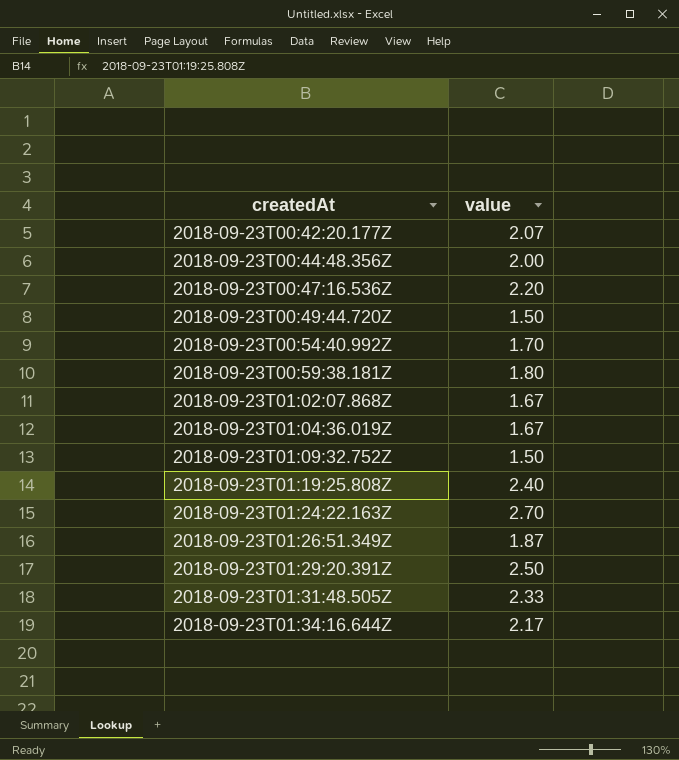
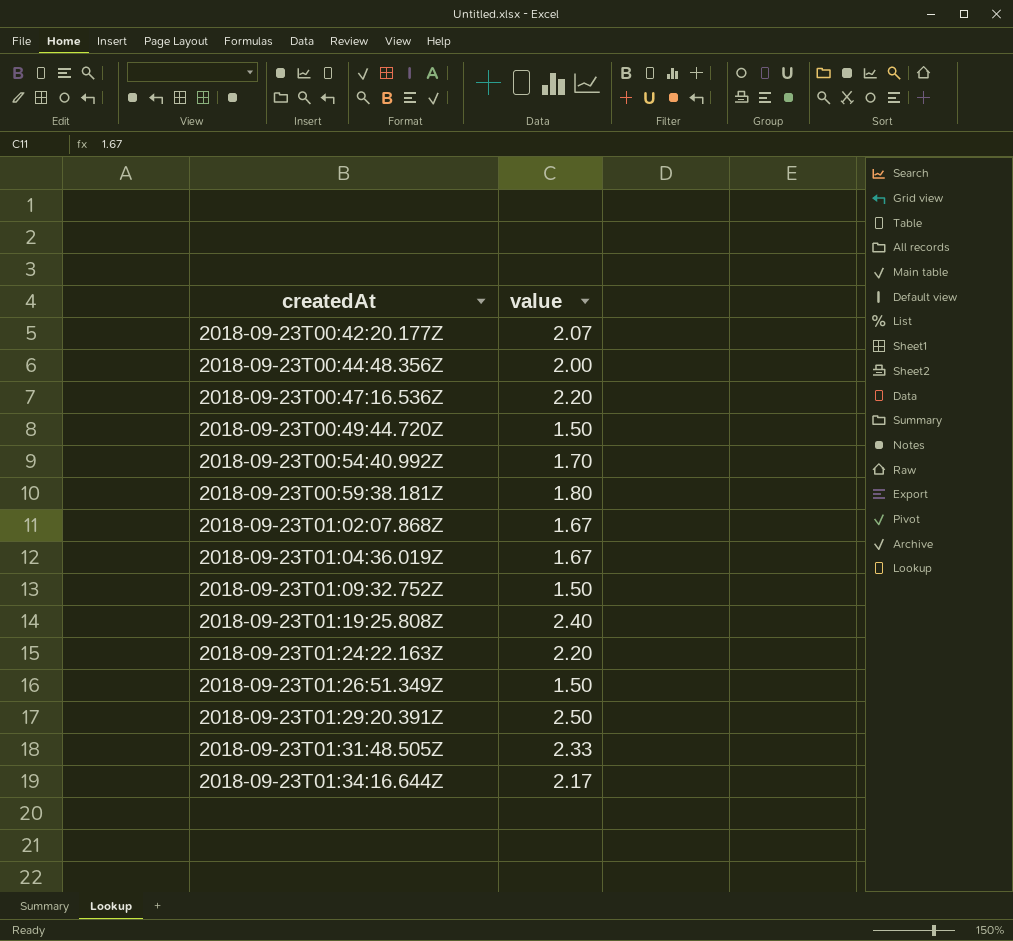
2018-09-23T01:24:22.163Z | value: 2.70 -> 2.20
2018-09-23T01:26:51.349Z | value: 1.87 -> 1.50

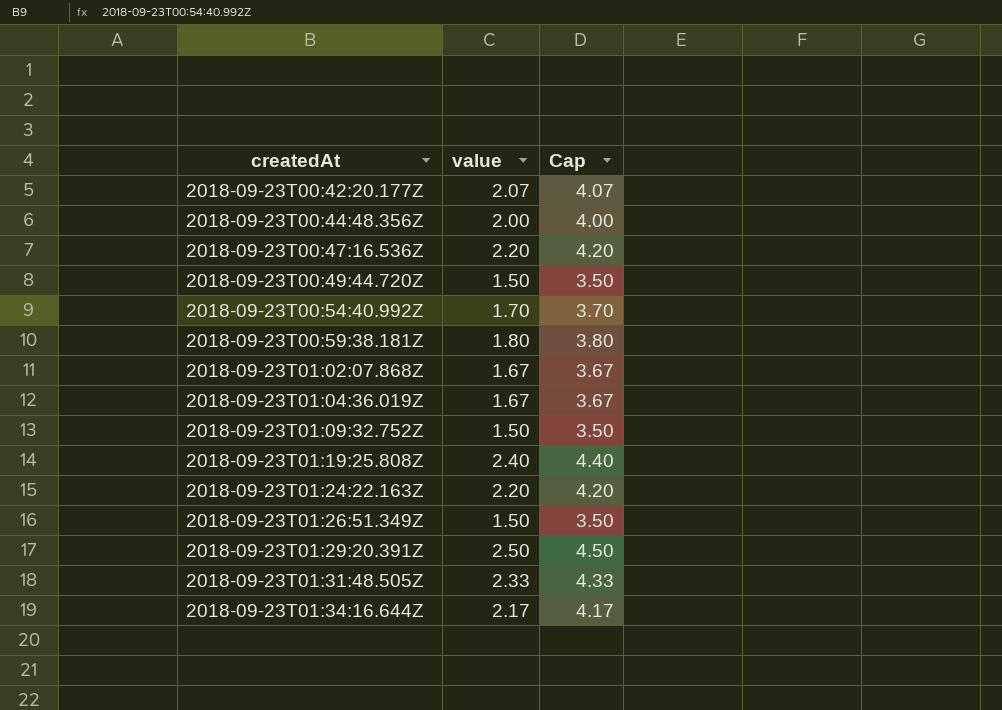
column Cap | formula: none -> [value] + 2

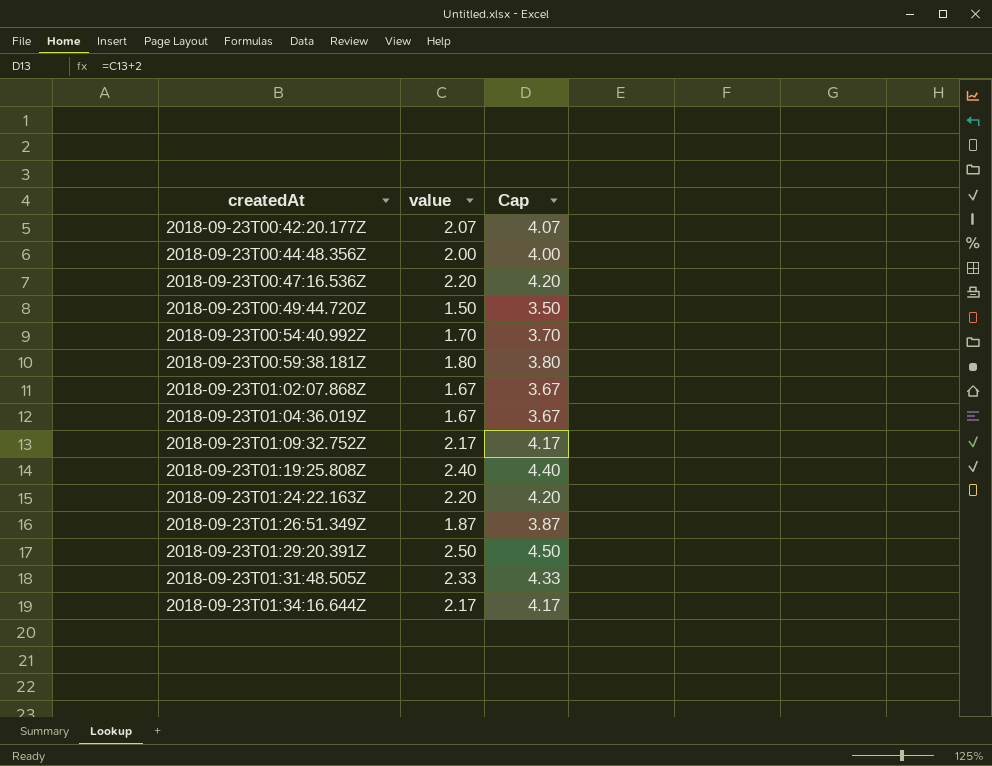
2018-09-23T01:09:32.752Z | value: 1.50 -> 2.17
2018-09-23T01:09:32.752Z | Cap: 3.50 -> 4.17
2018-09-23T01:26:51.349Z | value: 1.50 -> 1.87
2018-09-23T01:26:51.349Z | Cap: 3.50 -> 3.87

